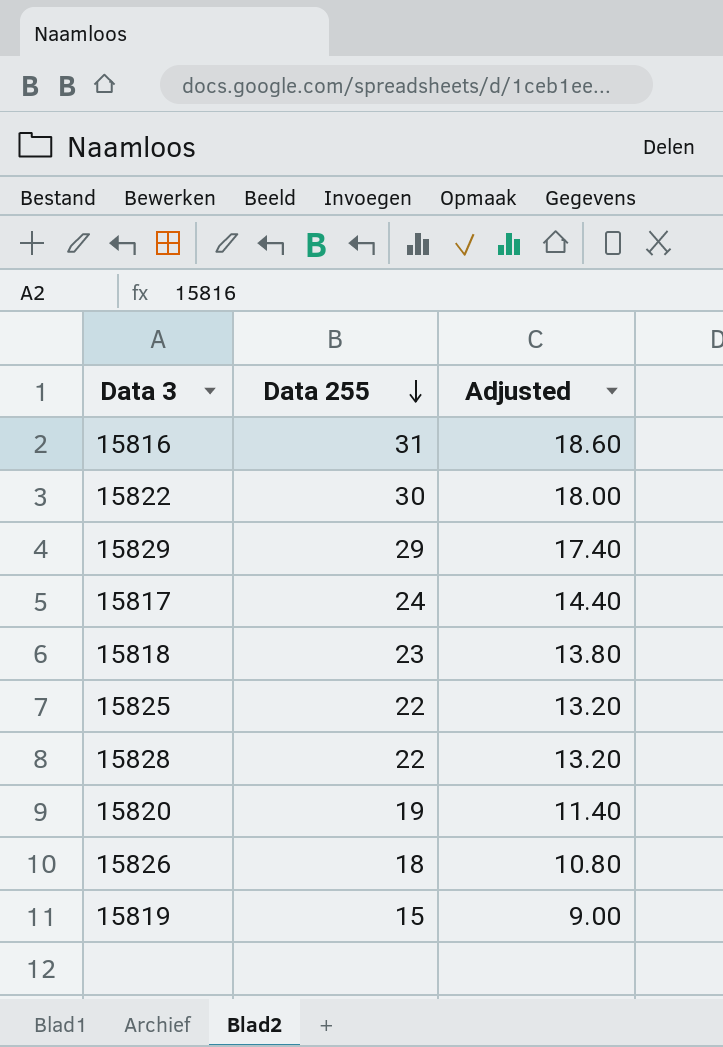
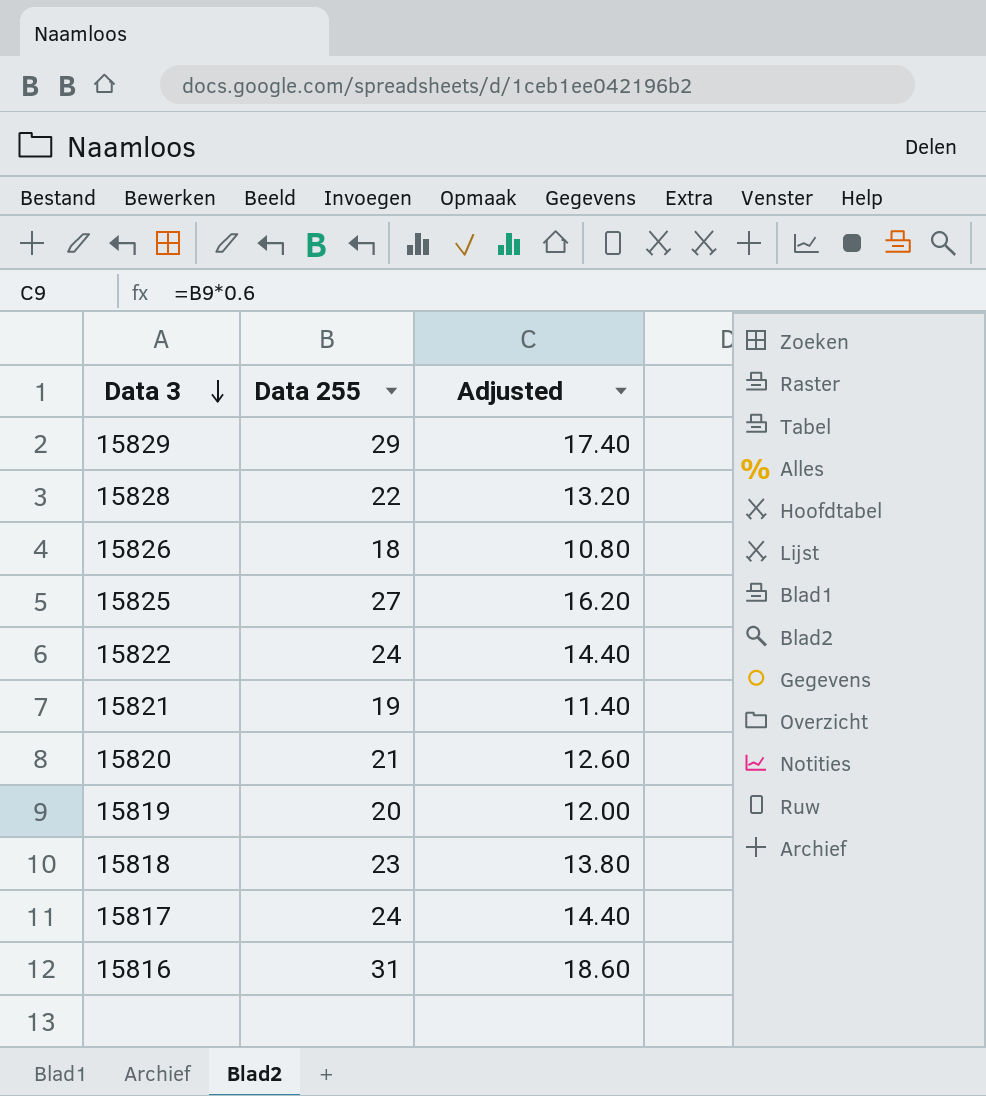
row order: Data 255 descending -> Data 3 descending
15825 | Data 255: 22 -> 27
15825 | Adjusted: 13.20 -> 16.20
15822 | Data 255: 30 -> 24
15822 | Adjusted: 18.00 -> 14.40
row 15821: none -> 19 | 11.40
15820 | Data 255: 19 -> 21
15820 | Adjusted: 11.40 -> 12.60
15819 | Data 255: 15 -> 20
15819 | Adjusted: 9.00 -> 12.00

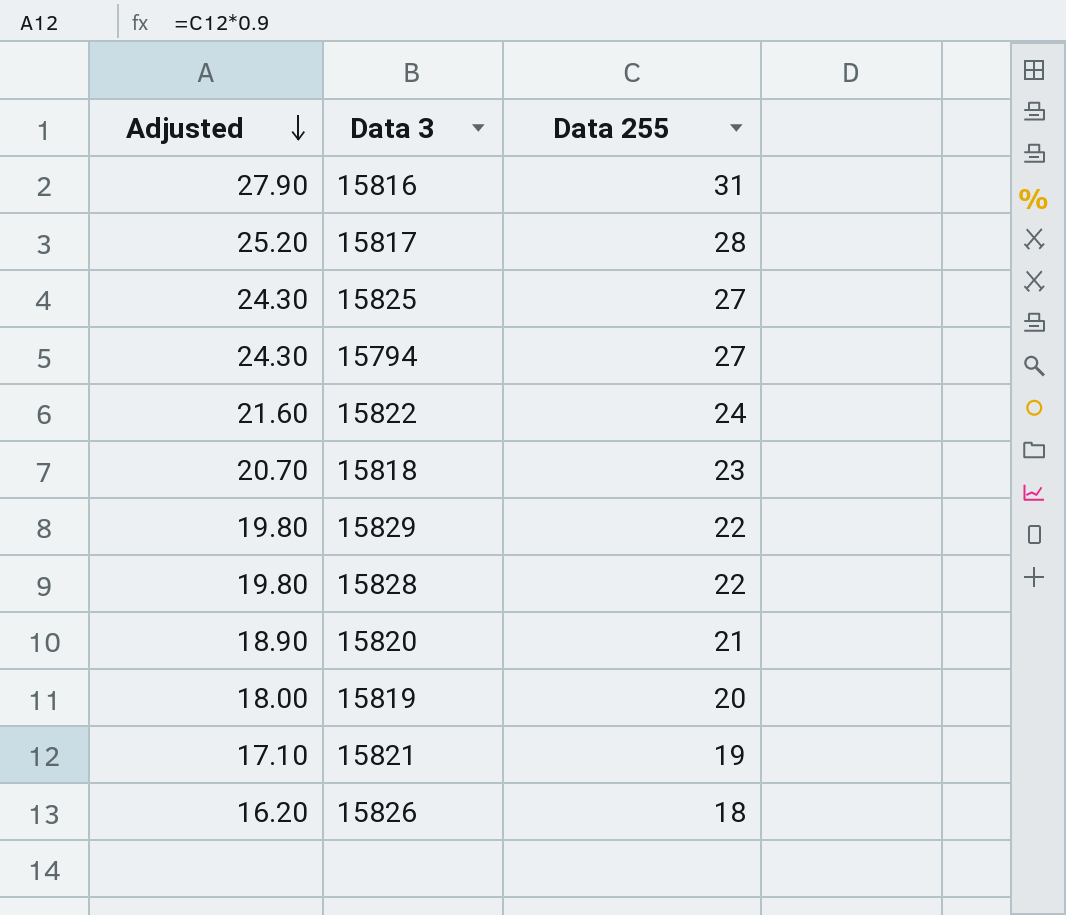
row order: Data 3 descending -> Adjusted descending
column Adjusted | formula: [Data 255] * 0.6 -> [Data 255] * 0.9
column Adjusted | position: 3 -> 1
15817 | Data 255: 24 -> 28
row 15794: none -> 24.30 | 27
15829 | Data 255: 29 -> 22

